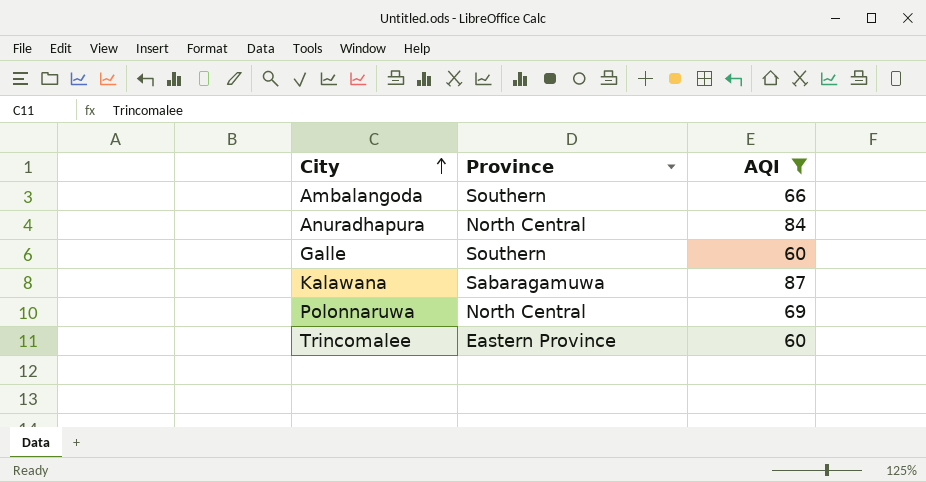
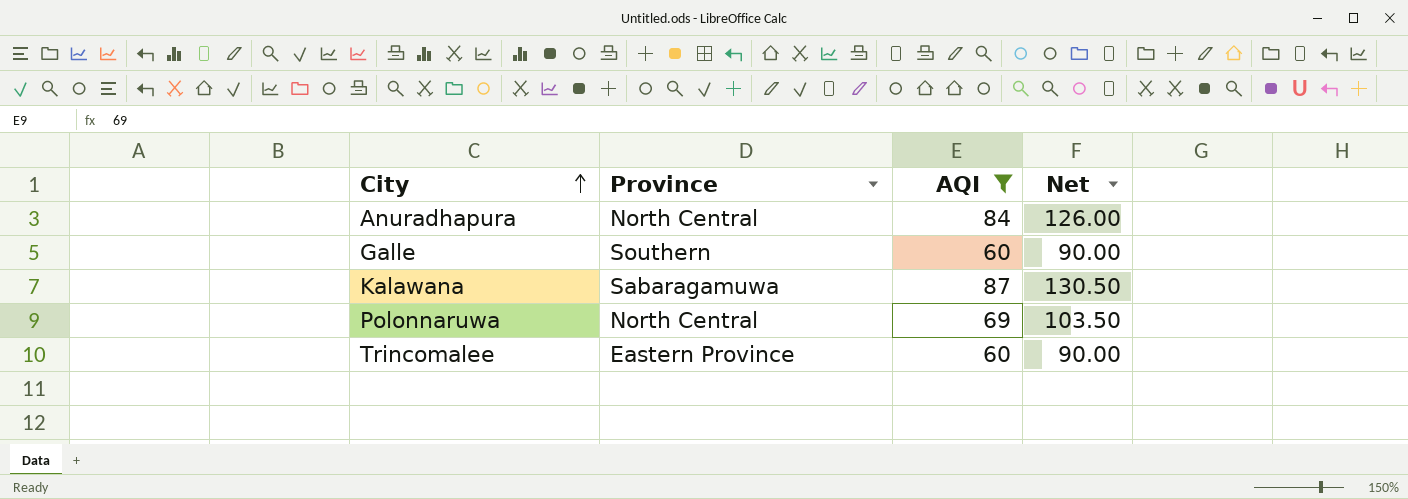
column Net | formula: none -> [AQI] * 1.5
row Ambalangoda: Southern | 66 -> none

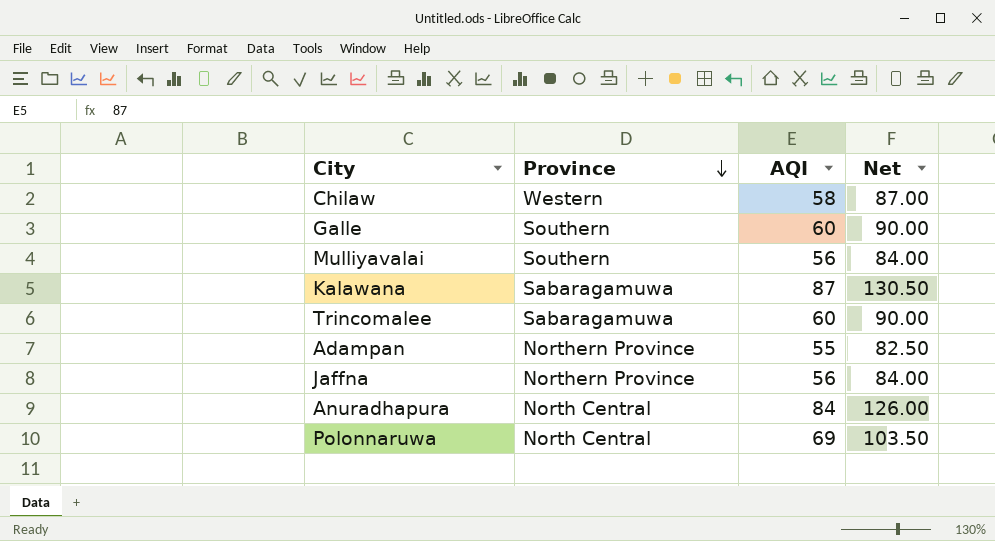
filter: AQI >= 60 -> none
row order: City ascending -> Province descending
Trincomalee | Province: Eastern Province -> Sabaragamuwa

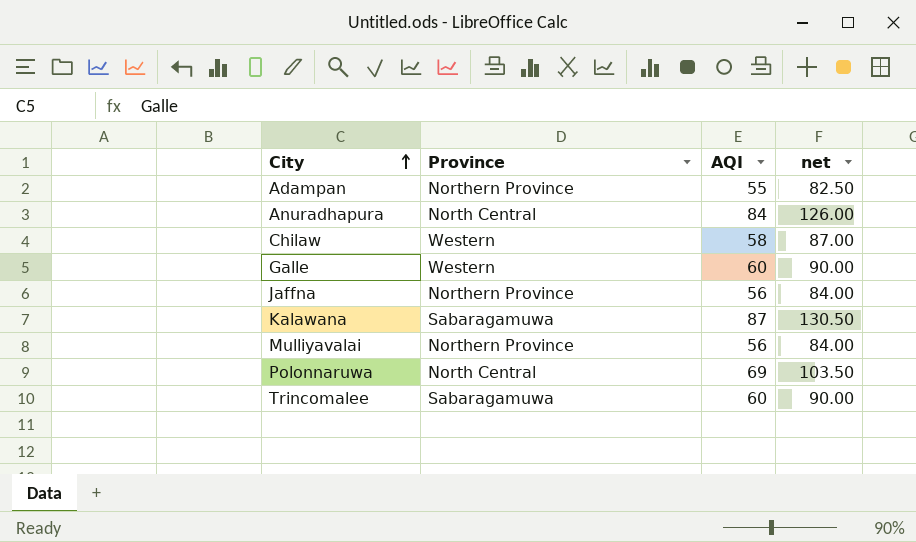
row order: Province descending -> City ascending
column name: Net -> net
Galle | Province: Southern -> Western
Mulliyavalai | Province: Southern -> Northern Province

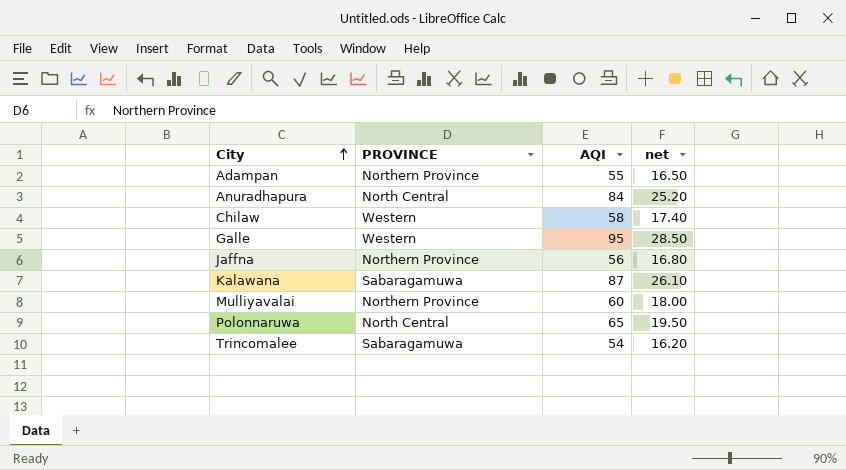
column name: Province -> PROVINCE
column net | formula: [AQI] * 1.5 -> [AQI] * 0.3
Galle | AQI: 60 -> 95
Mulliyavalai | AQI: 56 -> 60
Polonnaruwa | AQI: 69 -> 65
Trincomalee | AQI: 60 -> 54

